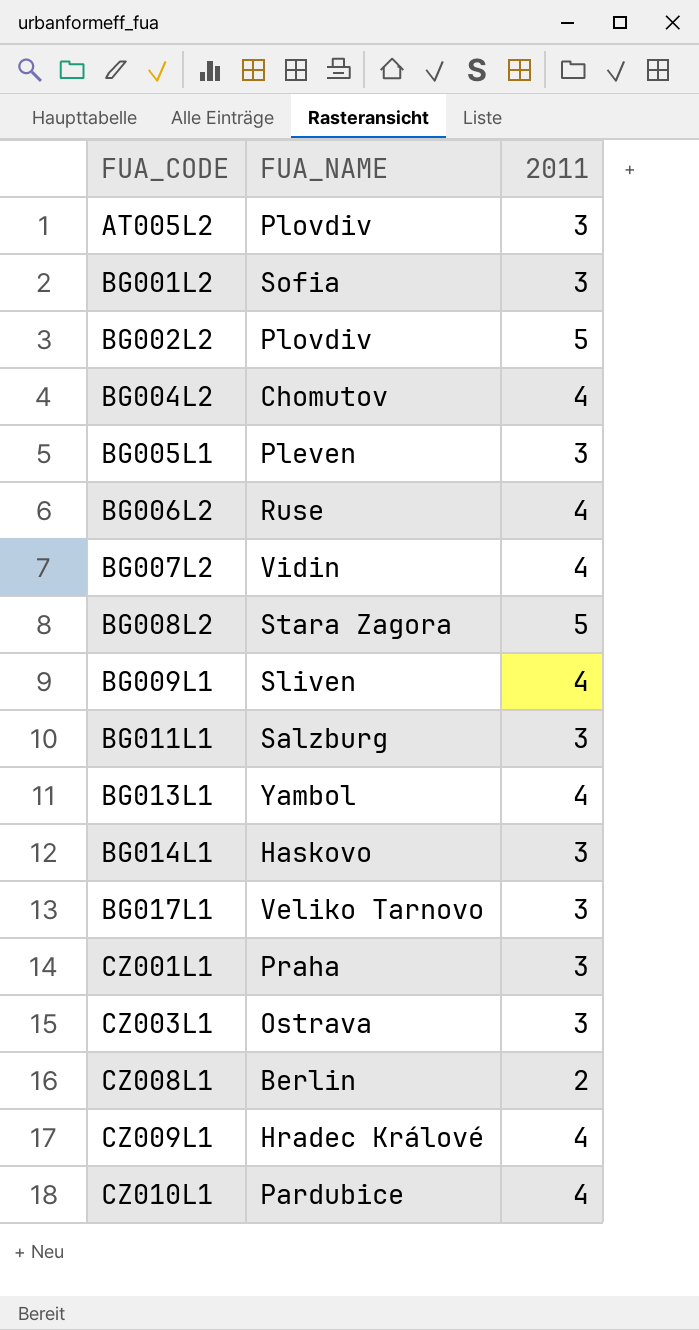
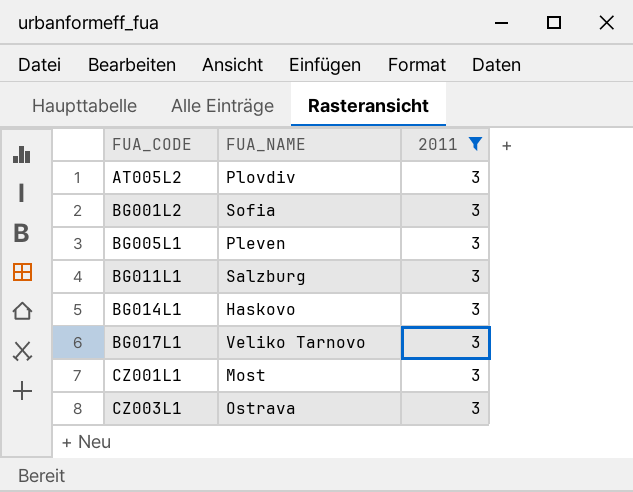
filter: none -> 2011 = 3
CZ001L1 | FUA_NAME: Praha -> Most

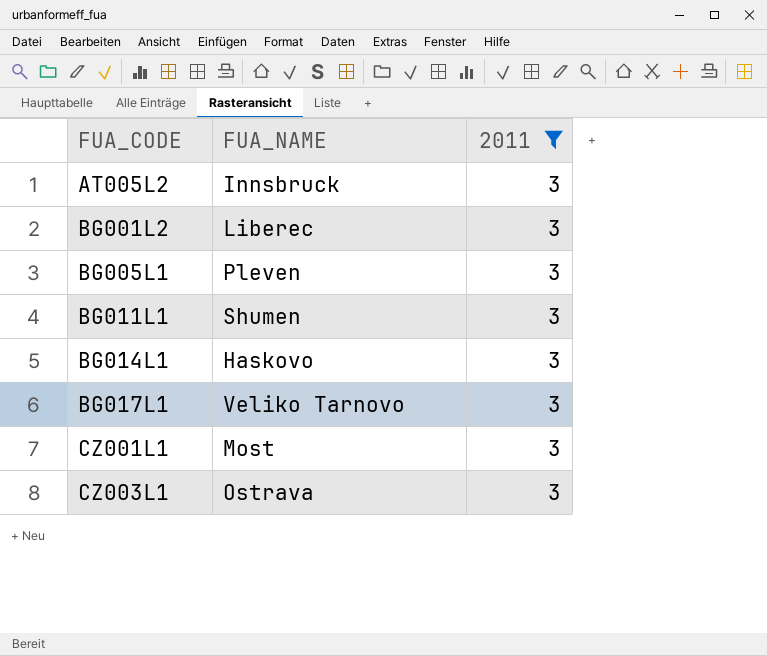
AT005L2 | FUA_NAME: Plovdiv -> Innsbruck
BG001L2 | FUA_NAME: Sofia -> Liberec
BG011L1 | FUA_NAME: Salzburg -> Shumen

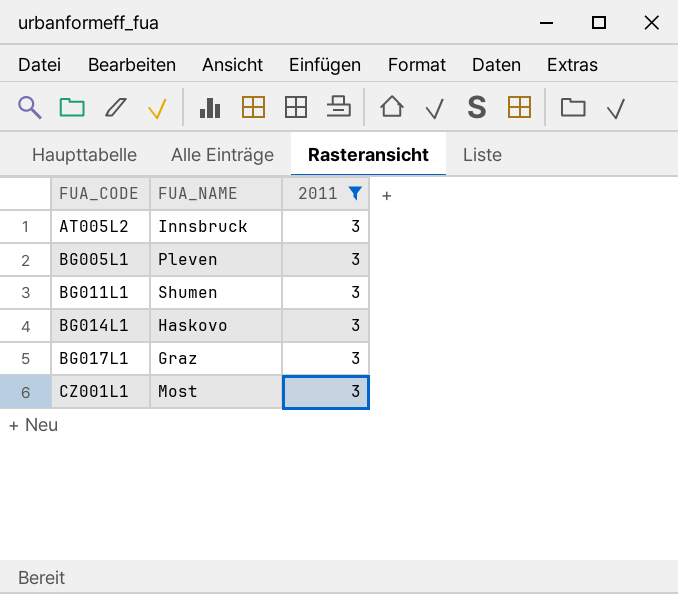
row BG001L2: Liberec | 3 -> none
row CZ003L1: Ostrava | 3 -> none
BG017L1 | FUA_NAME: Veliko Tarnovo -> Graz

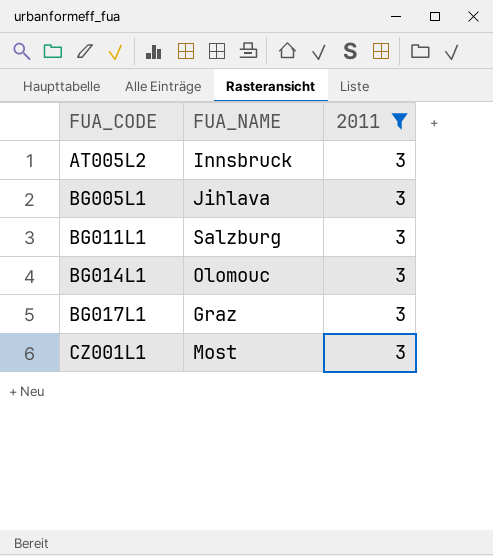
BG005L1 | FUA_NAME: Pleven -> Jihlava
BG011L1 | FUA_NAME: Shumen -> Salzburg
BG014L1 | FUA_NAME: Haskovo -> Olomouc

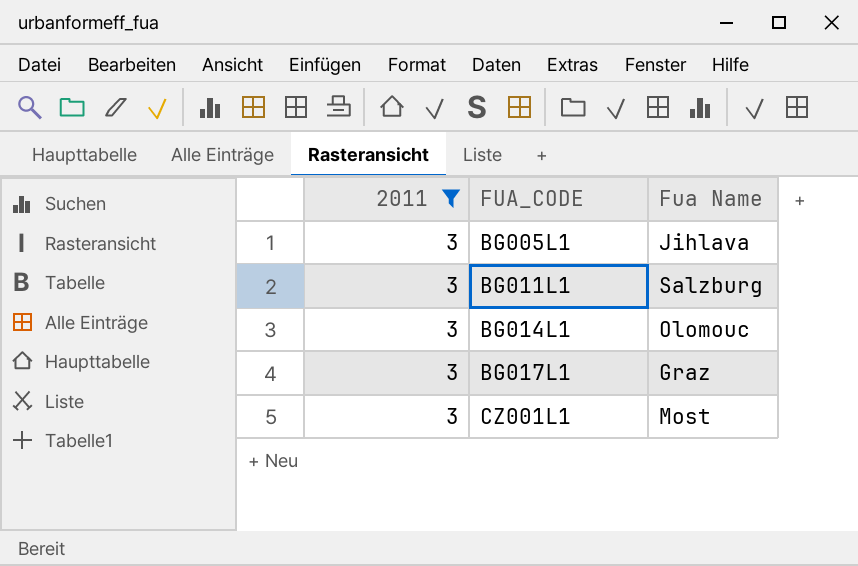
column 2011 | position: 3 -> 1
column name: FUA_NAME -> Fua Name
row AT005L2: Innsbruck | 3 -> none

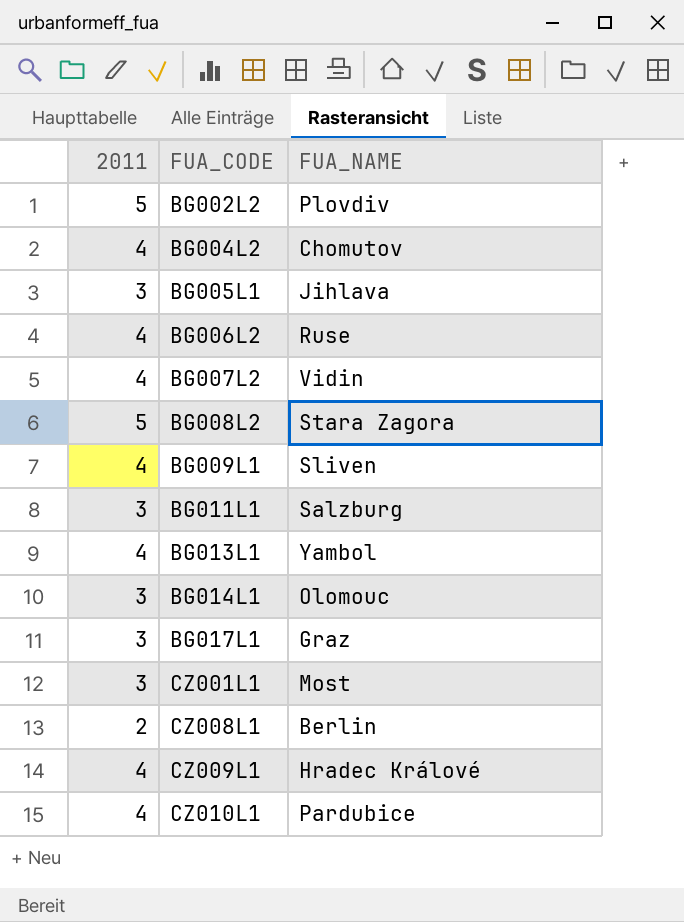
filter: 2011 = 3 -> none
column name: Fua Name -> FUA_NAME

